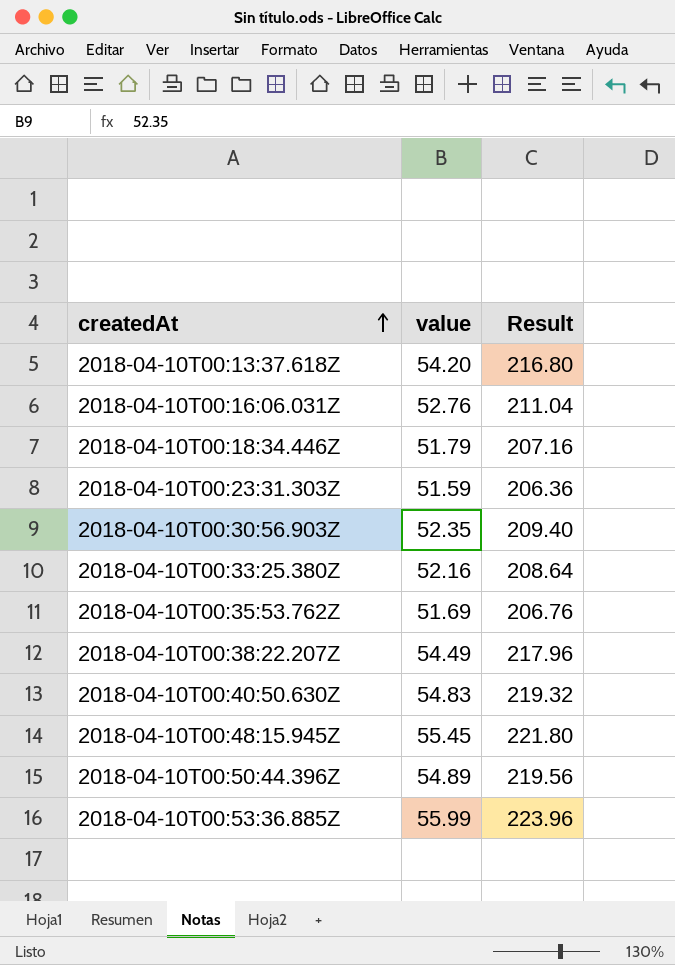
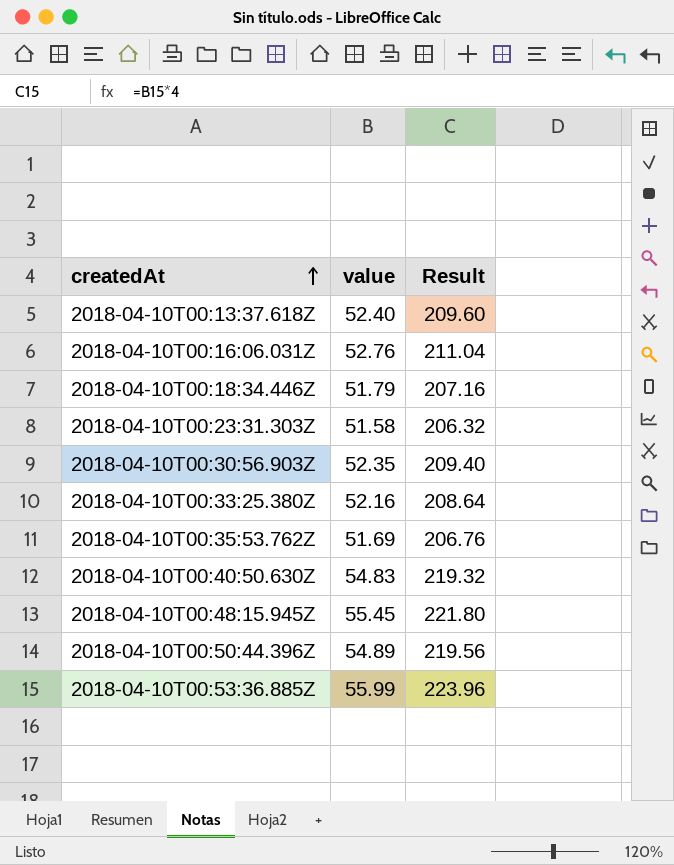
row 2018-04-10T00:38:22.207Z: 54.49 | 217.96 -> none
2018-04-10T00:13:37.618Z | value: 54.20 -> 52.40
2018-04-10T00:13:37.618Z | Result: 216.80 -> 209.60
2018-04-10T00:23:31.303Z | value: 51.59 -> 51.58
2018-04-10T00:23:31.303Z | Result: 206.36 -> 206.32

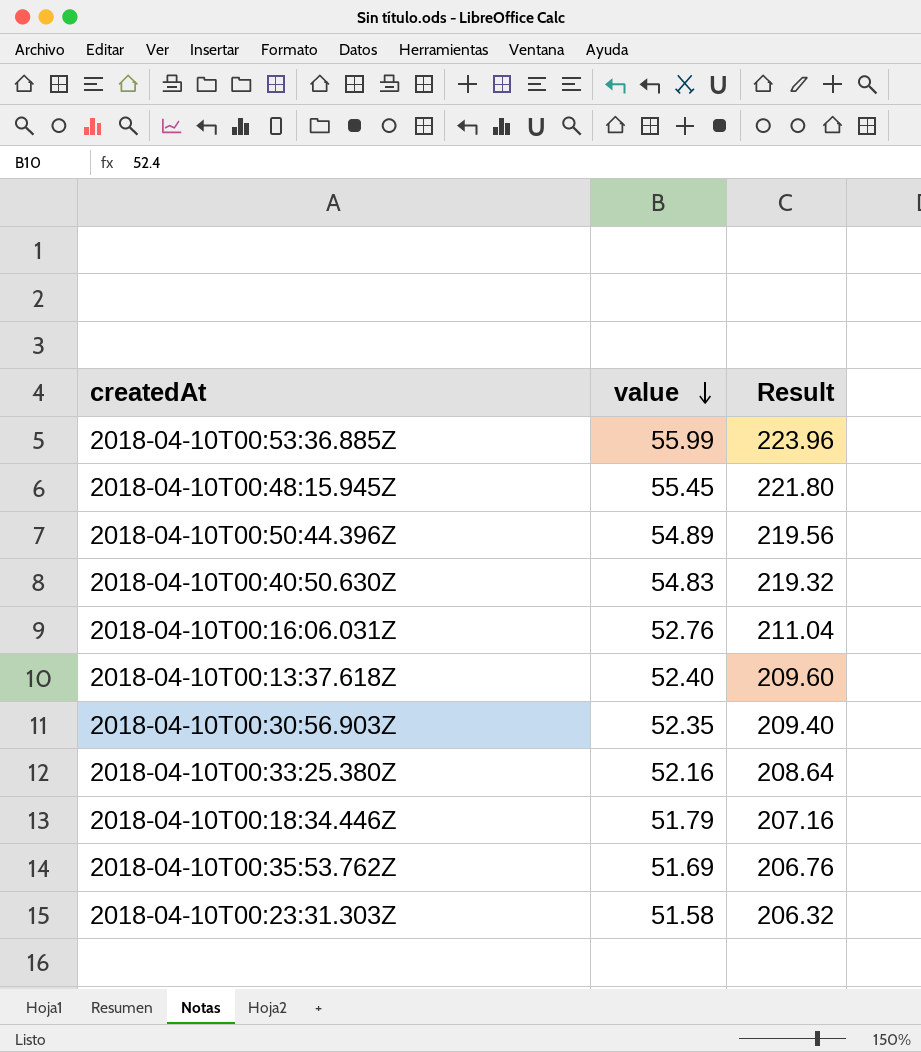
row order: createdAt ascending -> value descending

